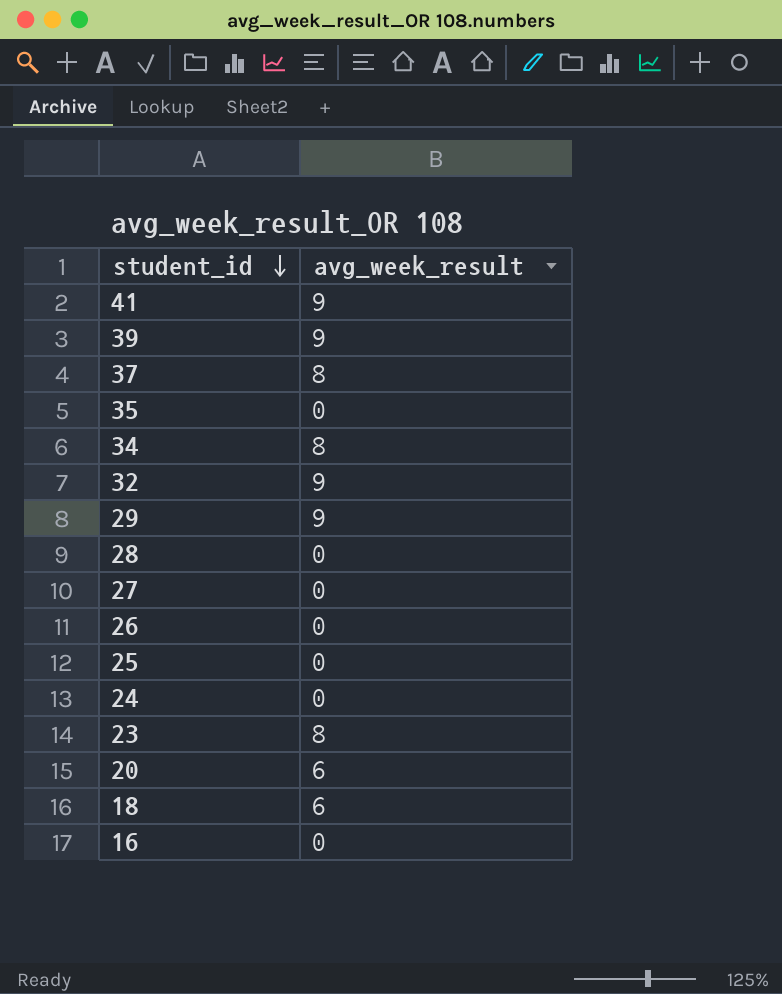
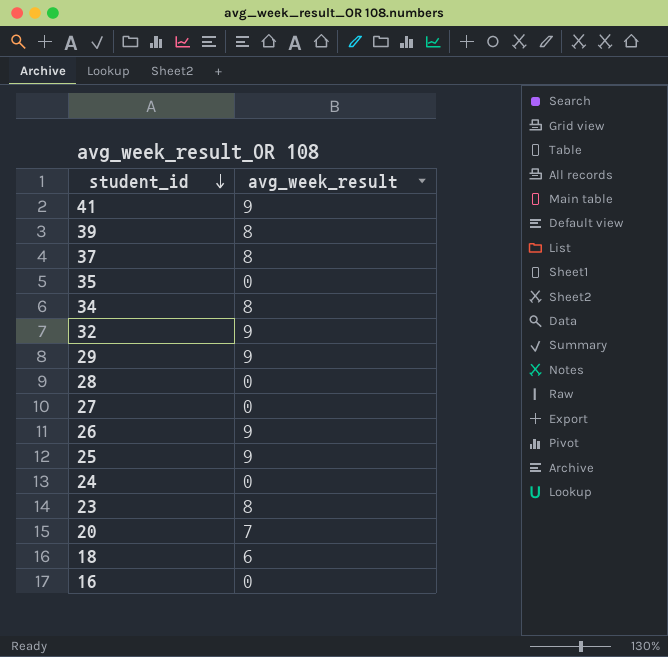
39 | avg_week_result: 9 -> 8
26 | avg_week_result: 0 -> 9
25 | avg_week_result: 0 -> 9
20 | avg_week_result: 6 -> 7

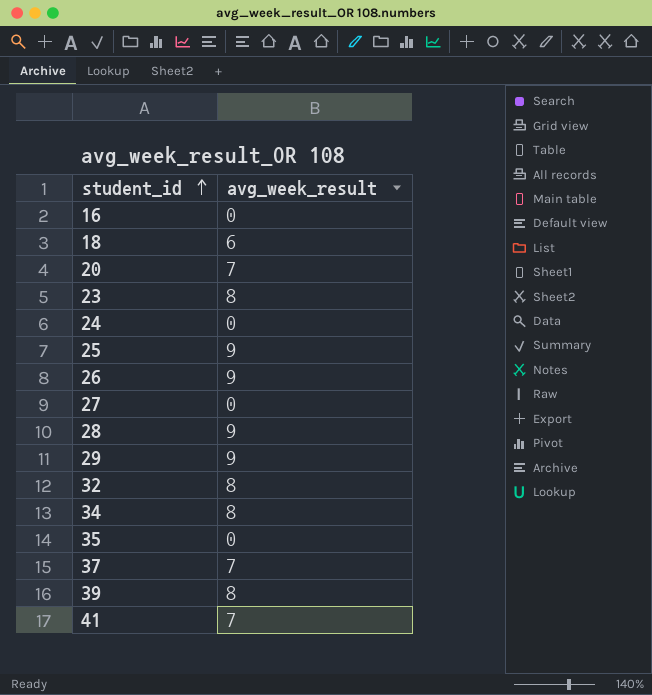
row order: student_id descending -> student_id ascending
28 | avg_week_result: 0 -> 9
32 | avg_week_result: 9 -> 8
37 | avg_week_result: 8 -> 7
41 | avg_week_result: 9 -> 7

